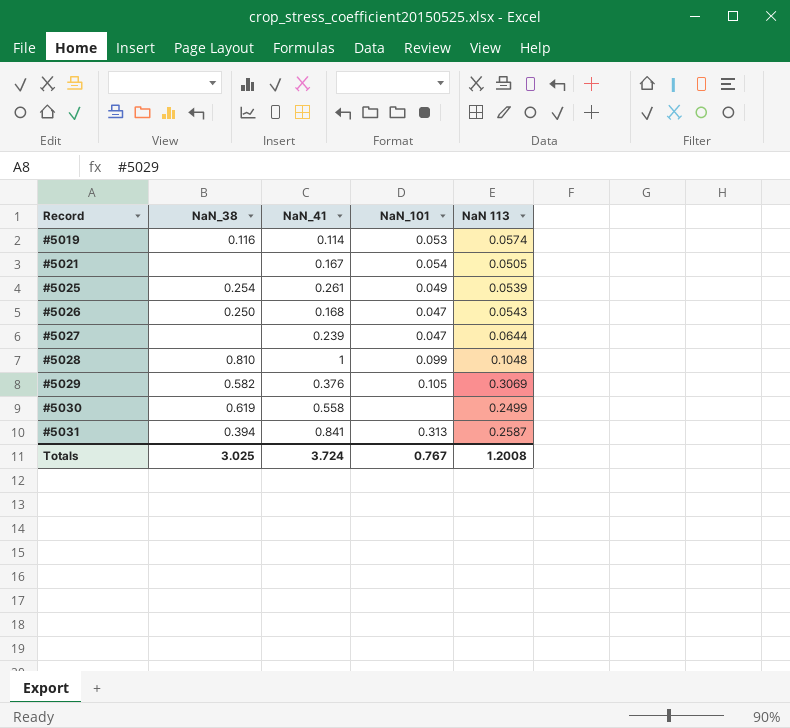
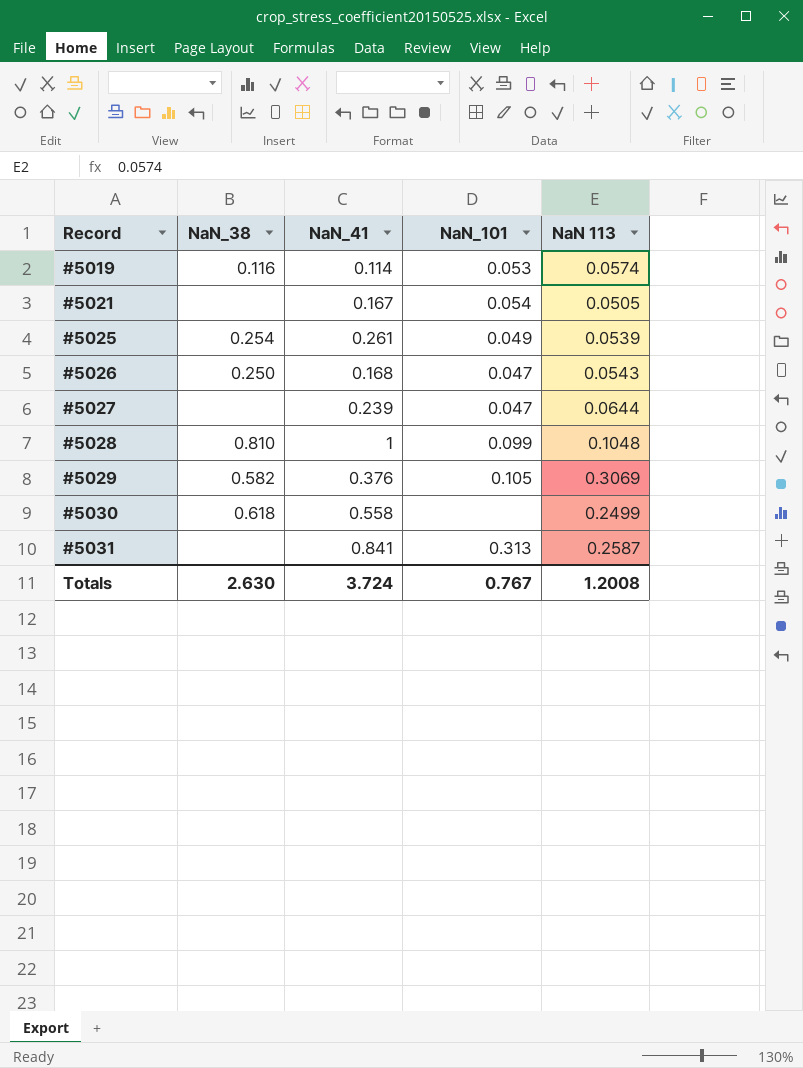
#5030 | NaN_38: 0.619 -> 0.618
#5031 | NaN_38: 0.394 -> none
Totals | NaN_38: 3.025 -> 2.630

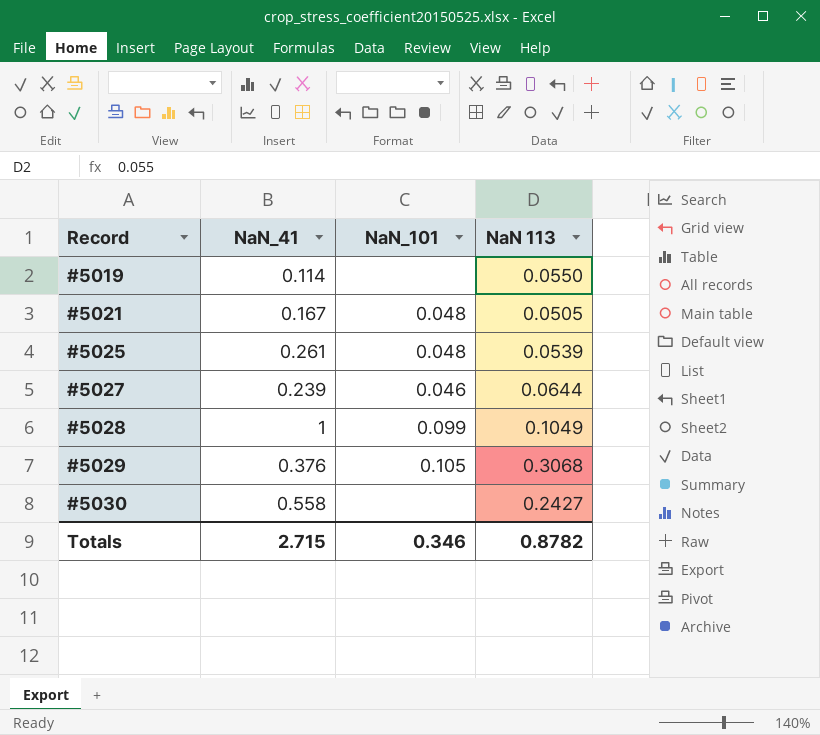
column NaN_38 | position: 2 -> none
row #5026: 0.250 | 0.168 | 0.047 | 0.0543 -> none
row #5031: none | 0.841 | 0.313 | 0.2587 -> none
#5019 | NaN_101: 0.053 -> none
#5019 | NaN 113: 0.0574 -> 0.0550
#5021 | NaN_101: 0.054 -> 0.048
#5025 | NaN_101: 0.049 -> 0.048
#5027 | NaN_101: 0.047 -> 0.046
#5028 | NaN 113: 0.1048 -> 0.1049
#5029 | NaN 113: 0.3069 -> 0.3068
#5030 | NaN 113: 0.2499 -> 0.2427
Totals | NaN_41: 3.724 -> 2.715
Totals | NaN_101: 0.767 -> 0.346
Totals | NaN 113: 1.2008 -> 0.8782

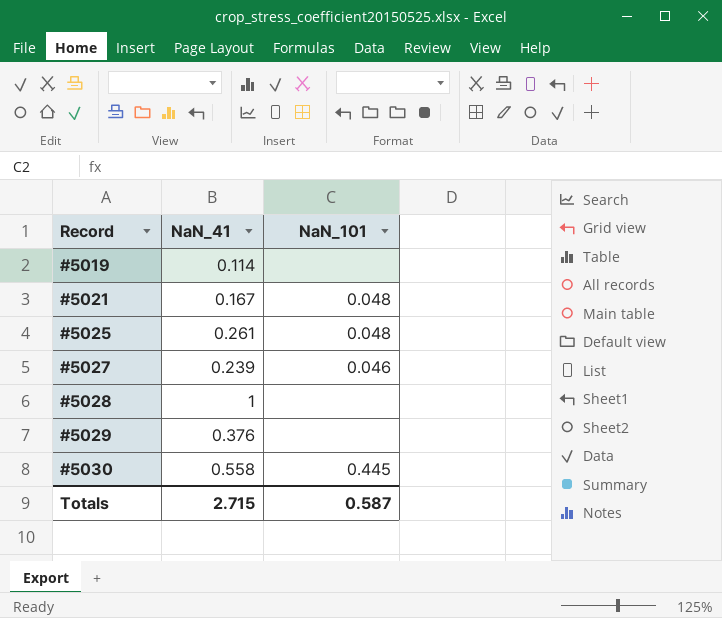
column NaN 113 | position: 4 -> none
#5028 | NaN_101: 0.099 -> none
#5029 | NaN_101: 0.105 -> none
#5030 | NaN_101: none -> 0.445
Totals | NaN_101: 0.346 -> 0.587

